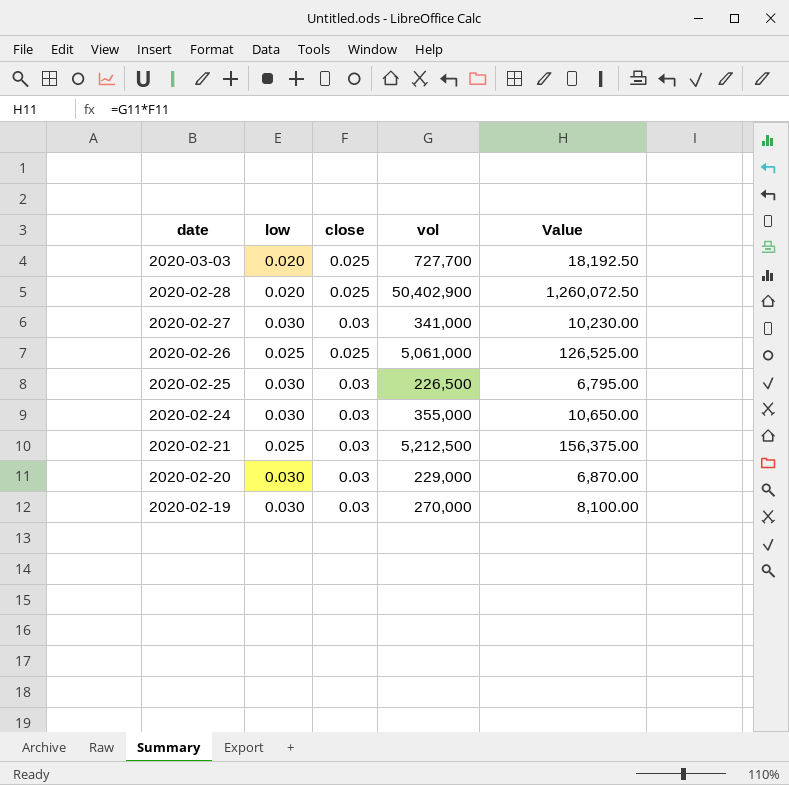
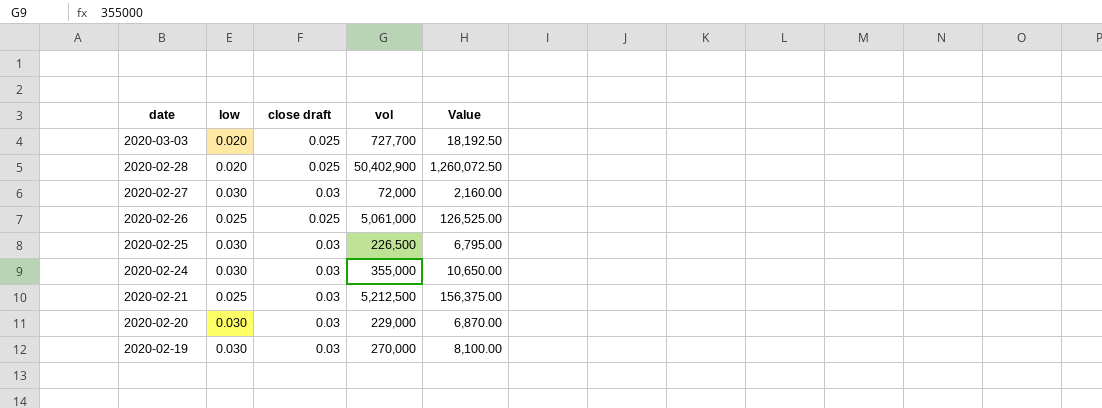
column name: close -> close draft
2020-02-27 | vol: 341,000 -> 72,000
2020-02-27 | Value: 10,230.00 -> 2,160.00

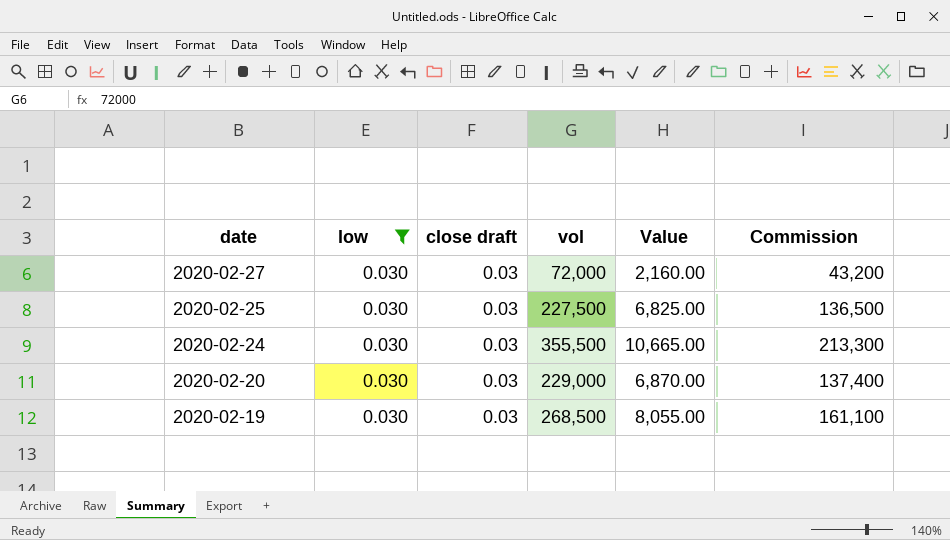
filter: none -> low = 0.030
column Commission | formula: none -> [vol] * 0.6
2020-02-25 | vol: 226,500 -> 227,500
2020-02-25 | Value: 6,795.00 -> 6,825.00
2020-02-24 | vol: 355,000 -> 355,500
2020-02-24 | Value: 10,650.00 -> 10,665.00
2020-02-19 | vol: 270,000 -> 268,500
2020-02-19 | Value: 8,100.00 -> 8,055.00

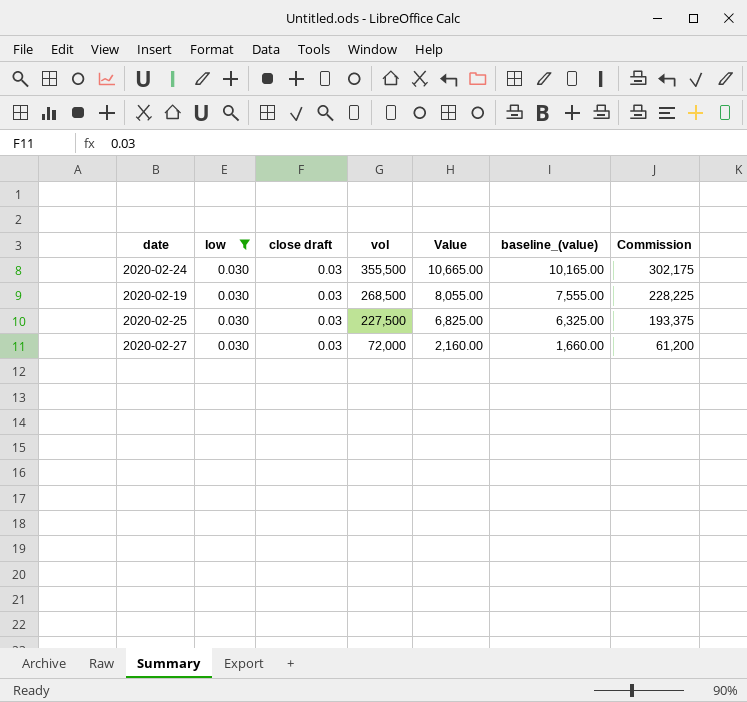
row order: date descending -> vol descending
column baseline_(value) | formula: none -> [Value] - 500
column Commission | formula: [vol] * 0.6 -> [vol] * 0.85
row 2020-02-20: 0.030 | 0.03 | 229,000 | 6,870.00 | 137,400 -> none

